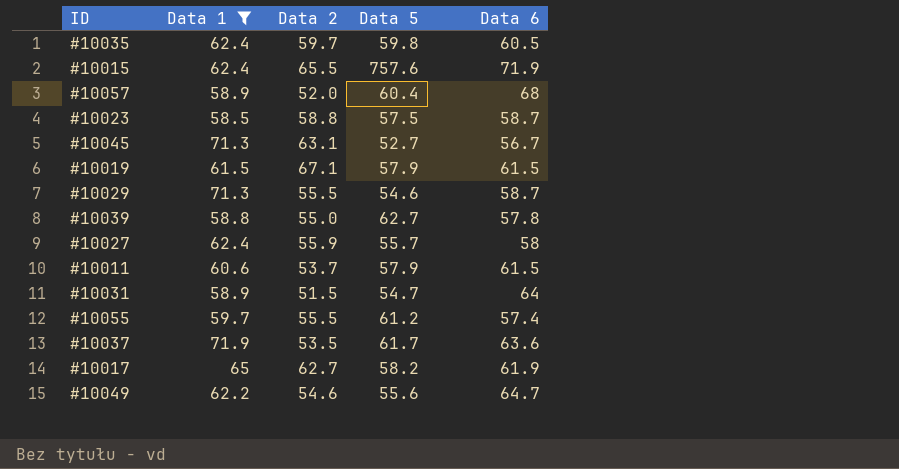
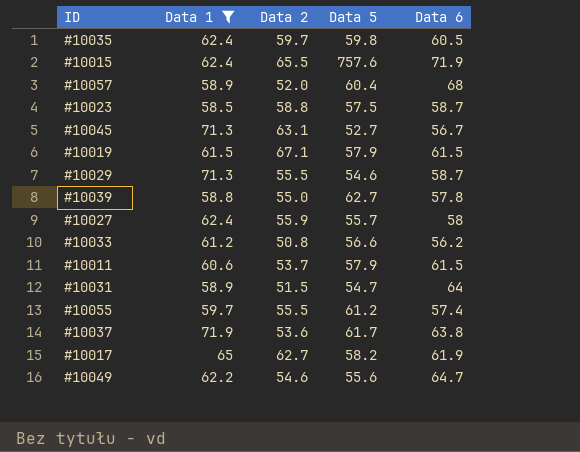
row #10033: none -> 61.2 | 50.8 | 56.6 | 56.2
#10037 | Data 2: 53.5 -> 53.6
#10037 | Data 6: 63.6 -> 63.8

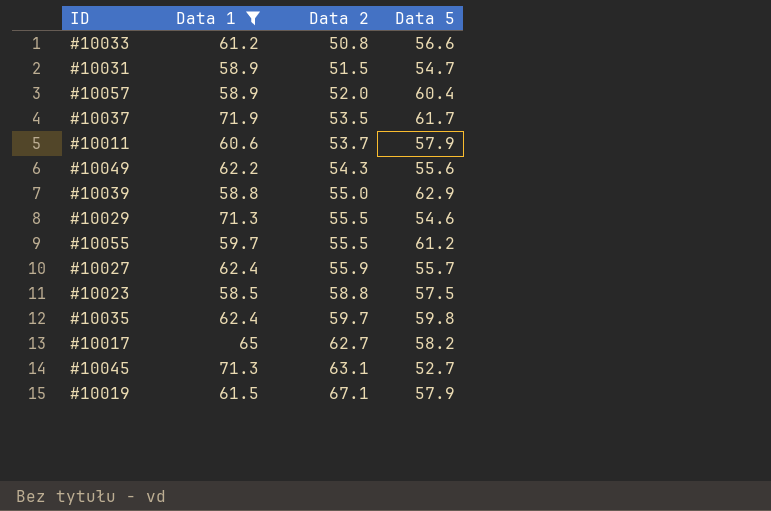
row order: none -> Data 2 ascending
column Data 6 | position: 5 -> none
row #10015: 62.4 | 65.5 | 757.6 | 71.9 -> none
#10037 | Data 2: 53.6 -> 53.5
#10049 | Data 2: 54.6 -> 54.3
#10039 | Data 5: 62.7 -> 62.9

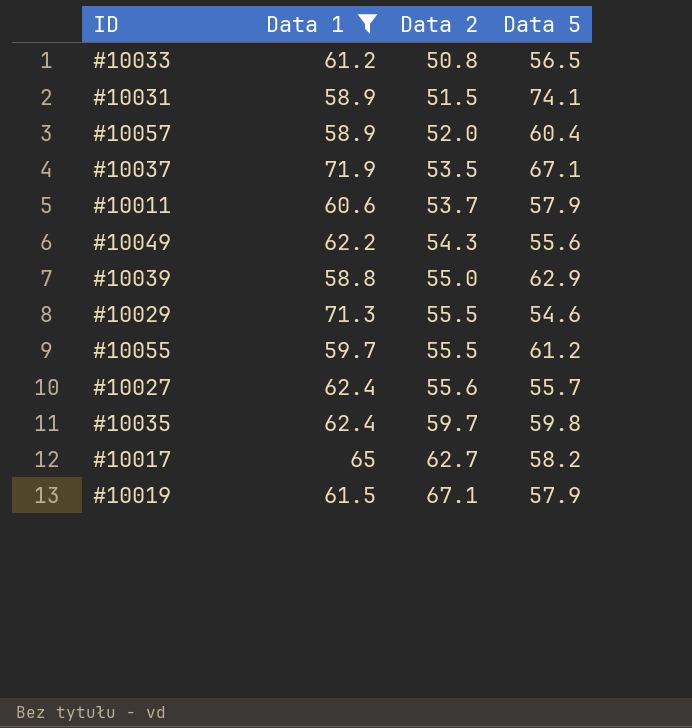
row #10023: 58.5 | 58.8 | 57.5 -> none
row #10045: 71.3 | 63.1 | 52.7 -> none
#10033 | Data 5: 56.6 -> 56.5
#10031 | Data 5: 54.7 -> 74.1
#10037 | Data 5: 61.7 -> 67.1
#10027 | Data 2: 55.9 -> 55.6

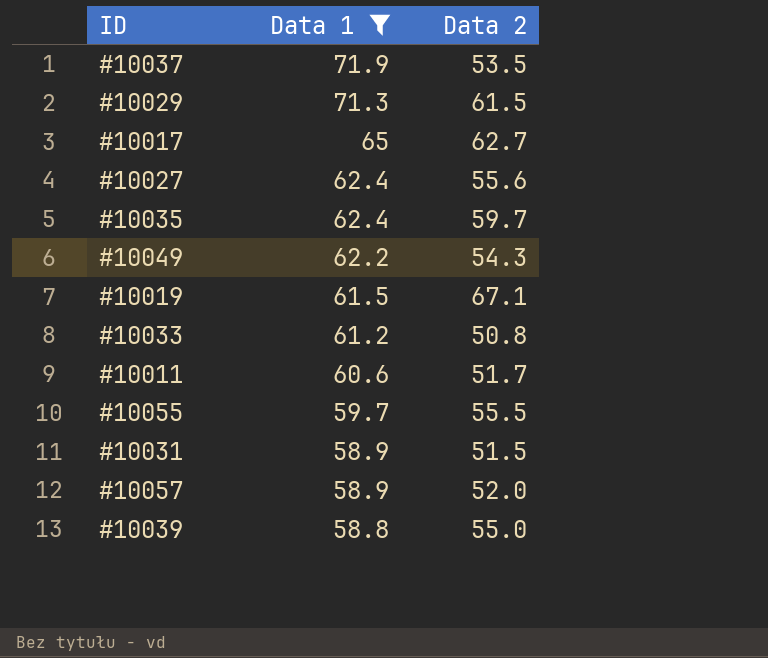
row order: Data 2 ascending -> Data 1 descending
column Data 5 | position: 4 -> none
#10029 | Data 2: 55.5 -> 61.5
#10011 | Data 2: 53.7 -> 51.7

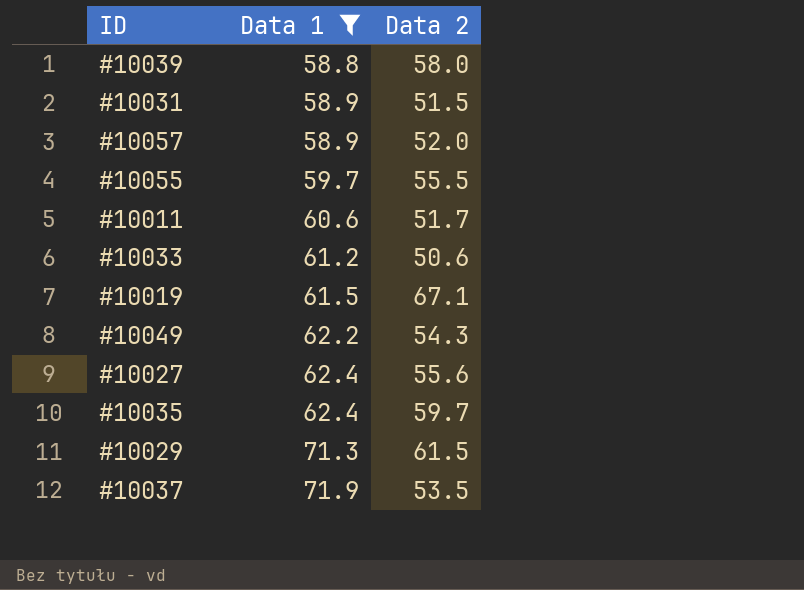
row order: Data 1 descending -> Data 1 ascending
row #10017: 65 | 62.7 -> none
#10039 | Data 2: 55.0 -> 58.0
#10033 | Data 2: 50.8 -> 50.6

